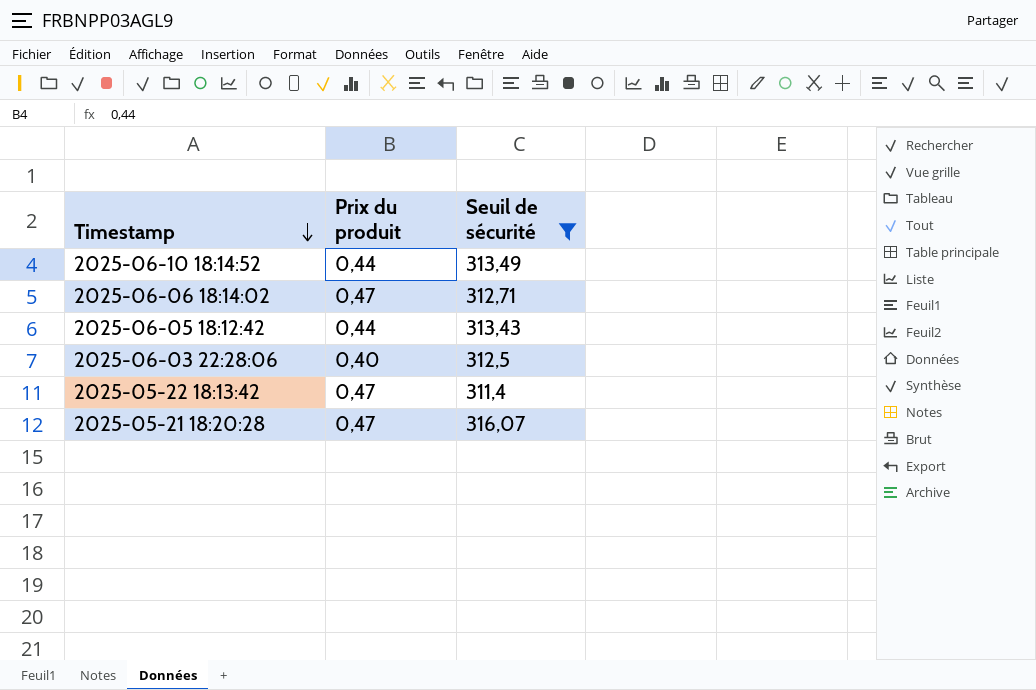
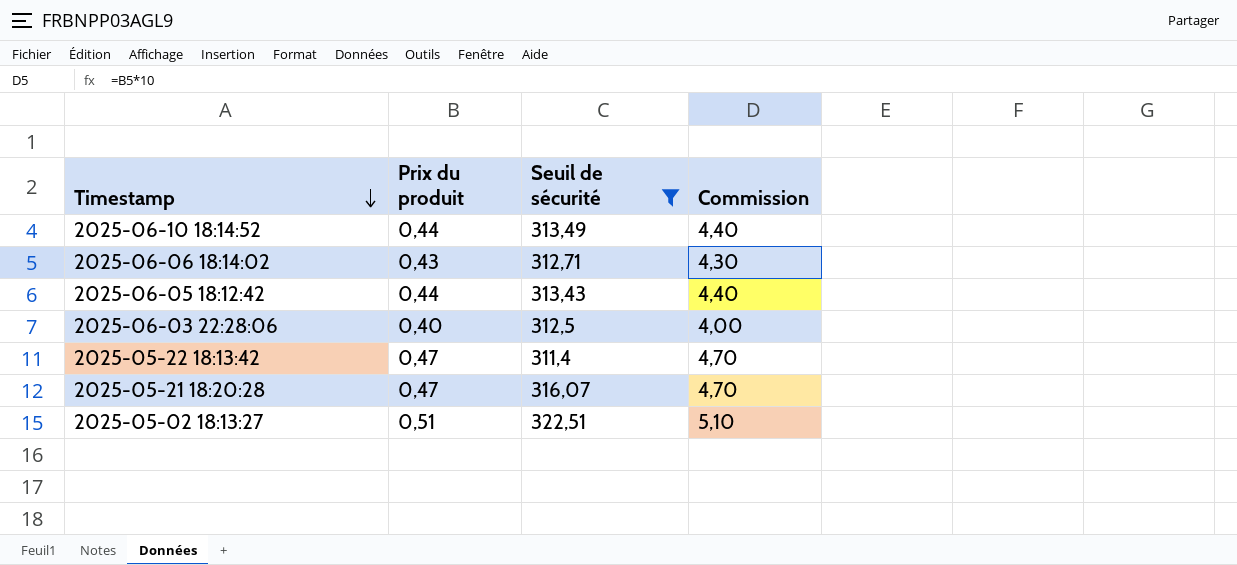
column Commission | formula: none -> [Prix du produit] * 10
2025-06-06 18:14:02 | Prix du produit: 0,47 -> 0,43
row 2025-05-02 18:13:27: none -> 0,51 | 322,51 | 5,10

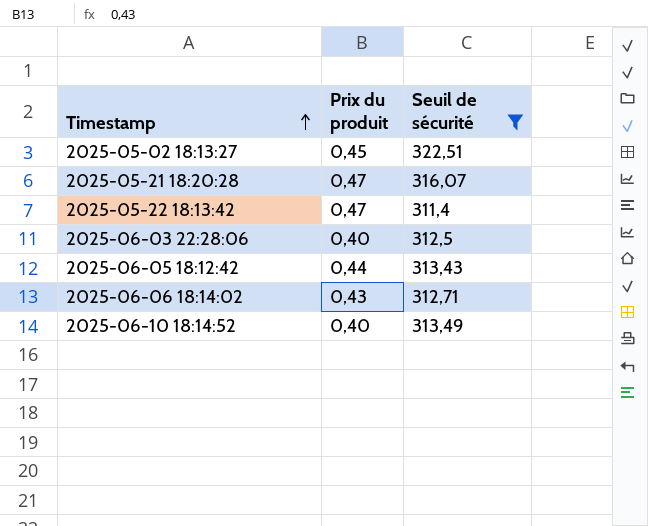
row order: Timestamp descending -> Timestamp ascending
column Commission | formula: [Prix du produit] * 10 -> none
2025-05-02 18:13:27 | Prix du produit: 0,51 -> 0,45
2025-06-10 18:14:52 | Prix du produit: 0,44 -> 0,40

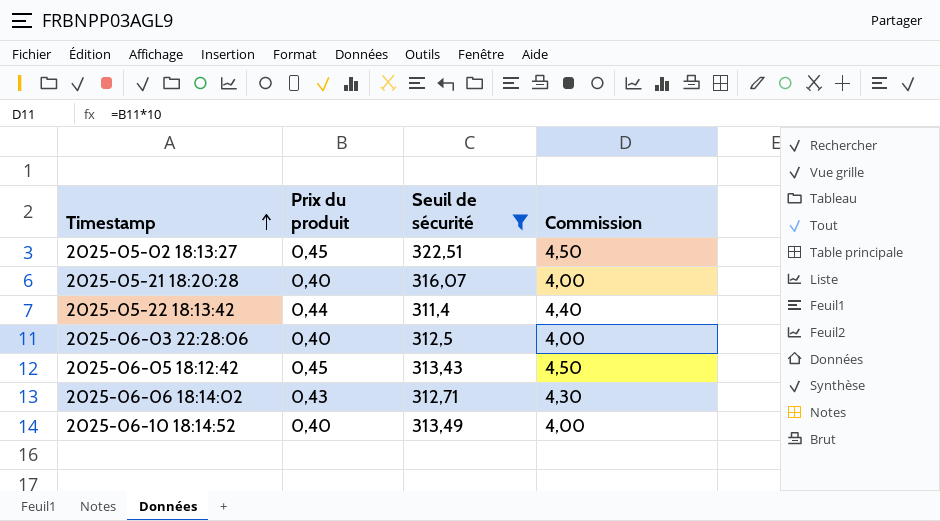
column Commission | formula: none -> [Prix du produit] * 10
2025-05-21 18:20:28 | Prix du produit: 0,47 -> 0,40
2025-05-22 18:13:42 | Prix du produit: 0,47 -> 0,44
2025-06-05 18:12:42 | Prix du produit: 0,44 -> 0,45

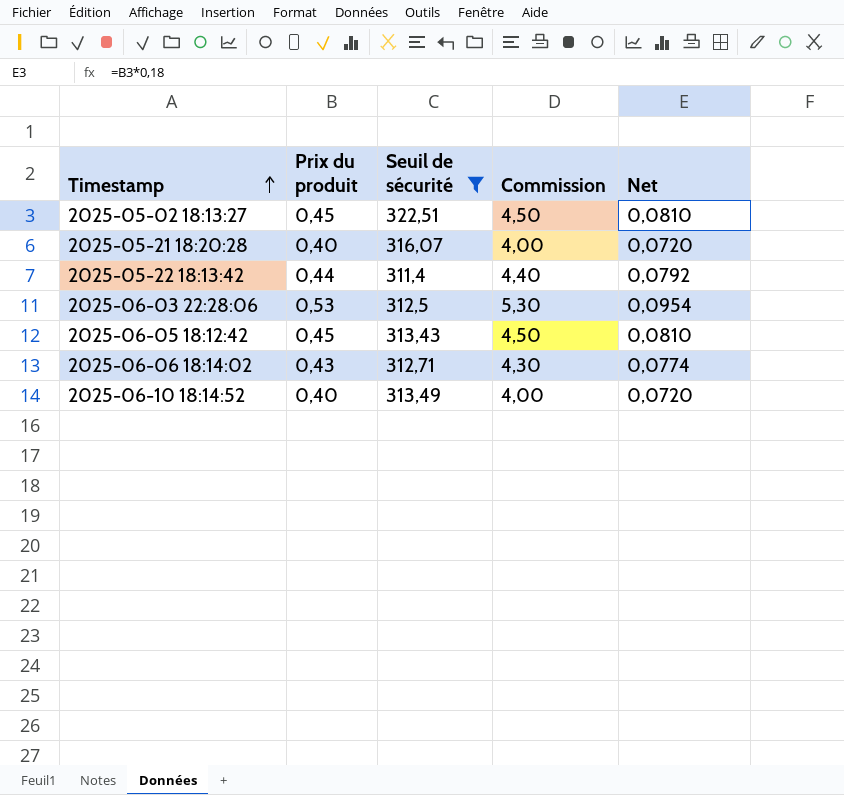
column Net | formula: none -> [Prix du produit] * 0,18
2025-06-03 22:28:06 | Prix du produit: 0,40 -> 0,53
2025-06-03 22:28:06 | Commission: 4,00 -> 5,30

